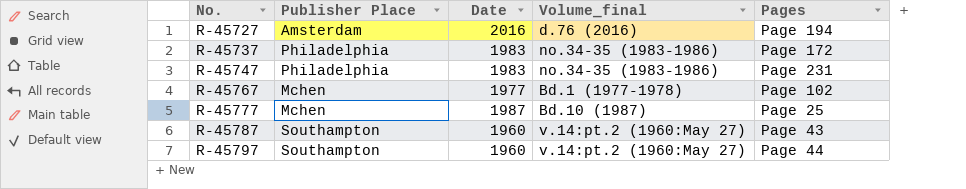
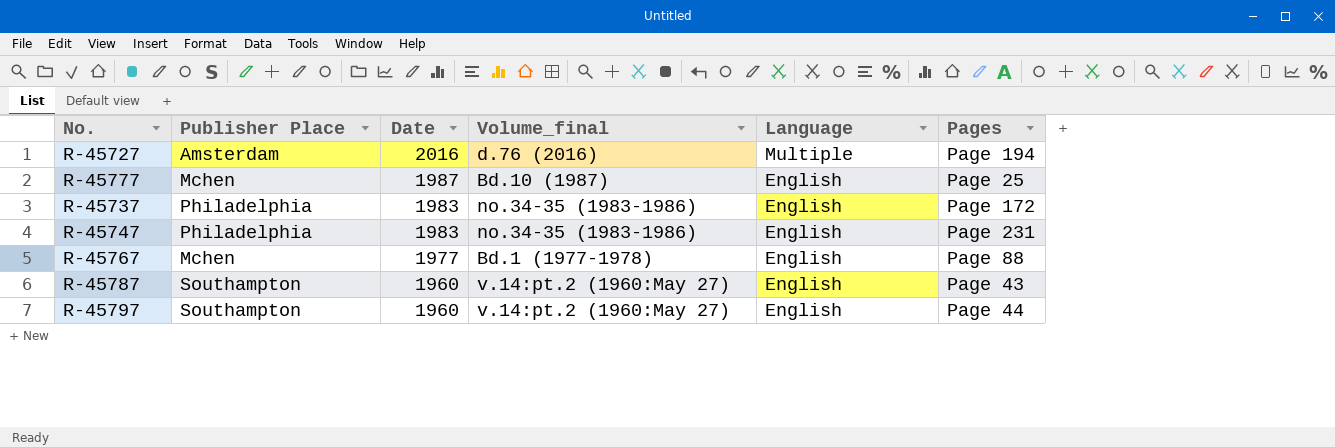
row order: No. ascending -> Date descending
column Language | position: none -> 5
R-45767 | Pages: Page 102 -> Page 88

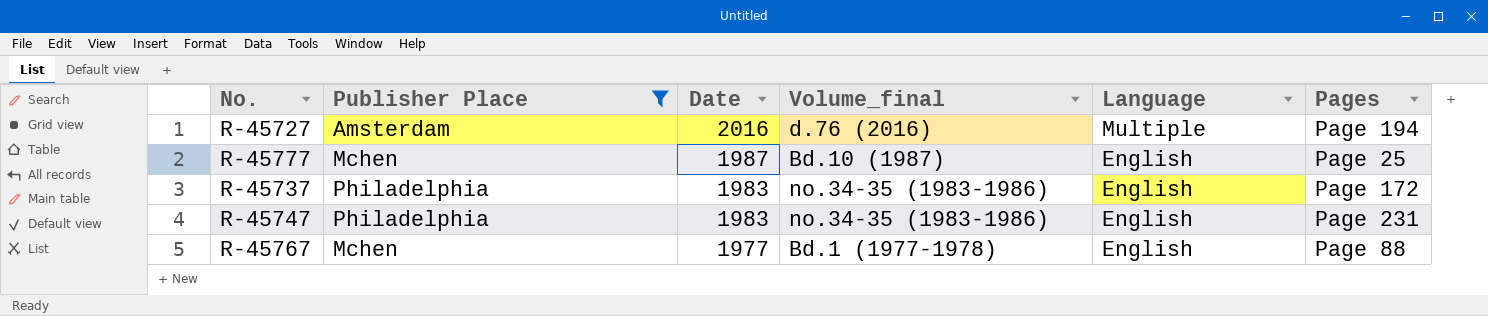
filter: none -> Publisher Place != Southampton

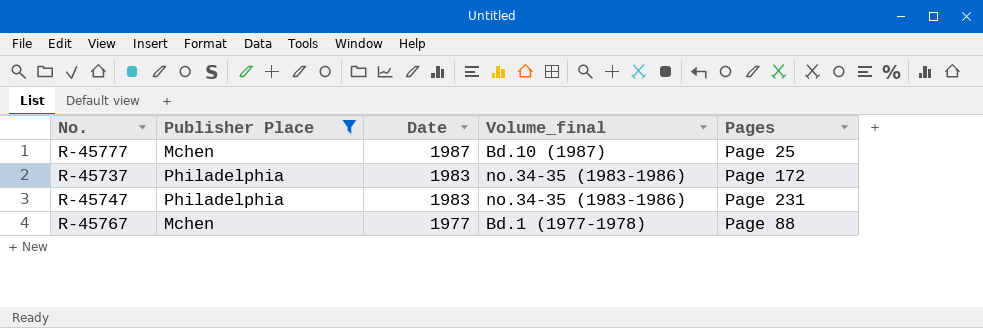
column Language | position: 5 -> none
row R-45727: Amsterdam | 2016 | d.76 (2016) | Multiple | Page 194 -> none

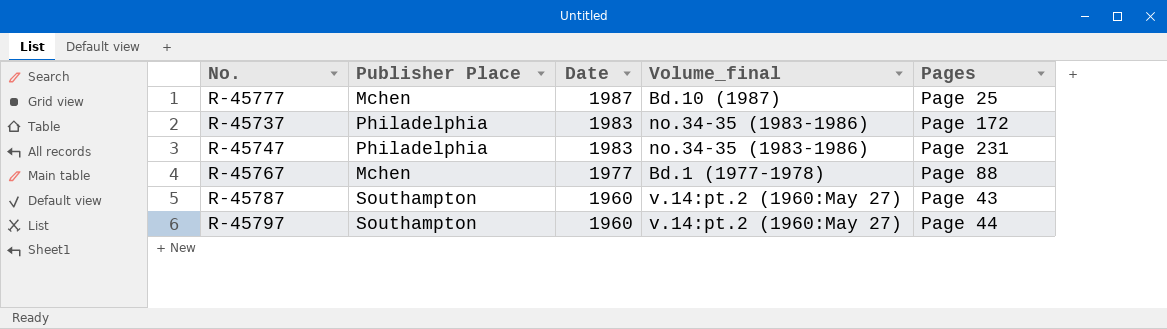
filter: Publisher Place != Southampton -> none

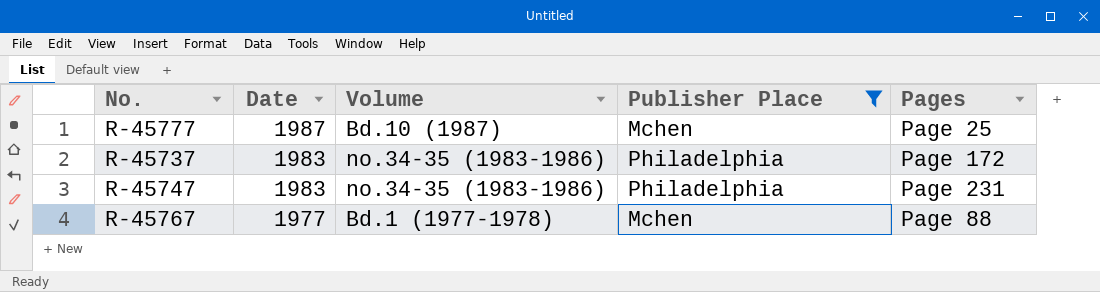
filter: none -> Publisher Place != Southampton
column name: Volume_final -> Volume
column Publisher Place | position: 2 -> 4

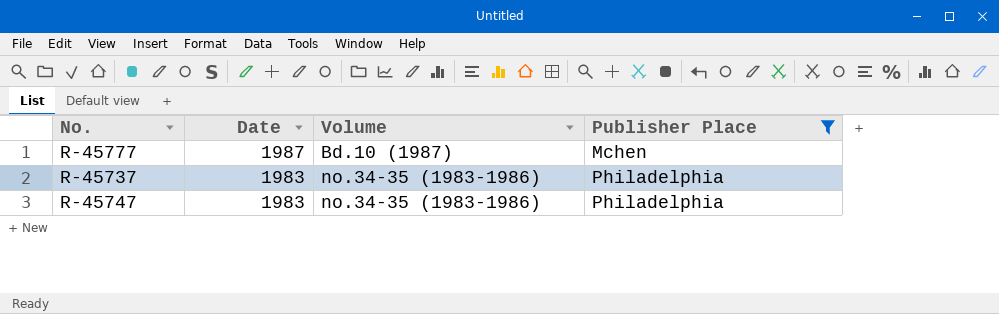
column Pages | position: 5 -> none
row R-45767: 1977 | Bd.1 (1977-1978) | Mchen | Page 88 -> none

